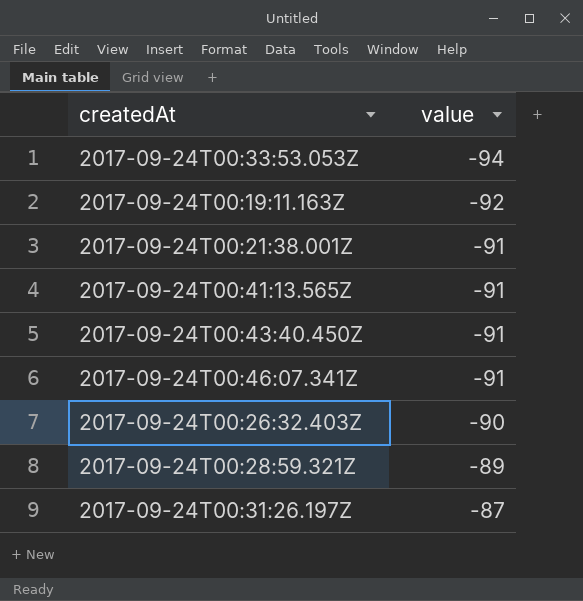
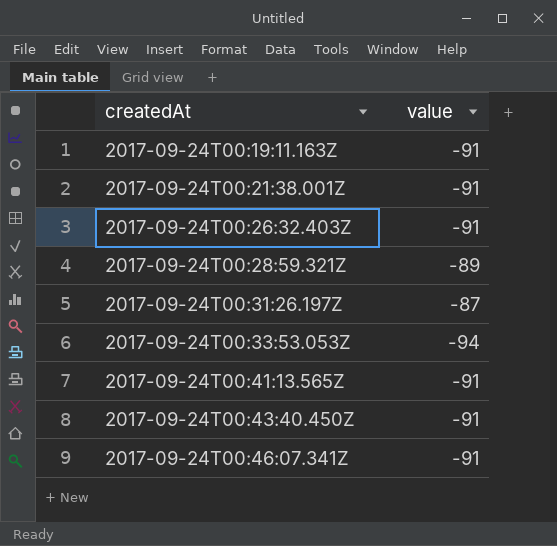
row order: value ascending -> createdAt ascending
2017-09-24T00:19:11.163Z | value: -92 -> -91
2017-09-24T00:26:32.403Z | value: -90 -> -91

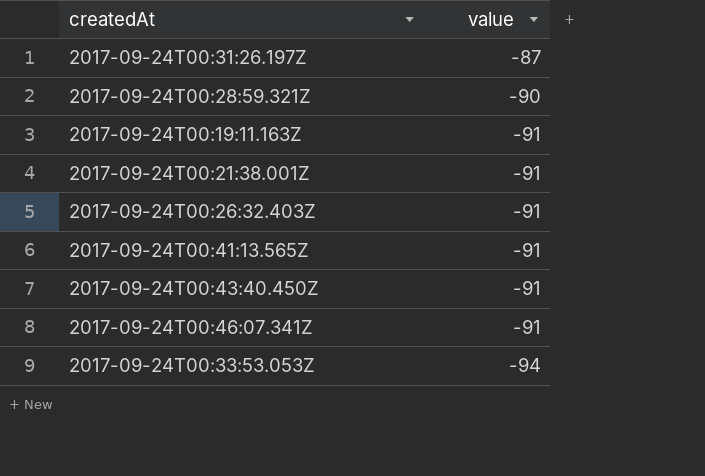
row order: createdAt ascending -> value descending
2017-09-24T00:28:59.321Z | value: -89 -> -90

